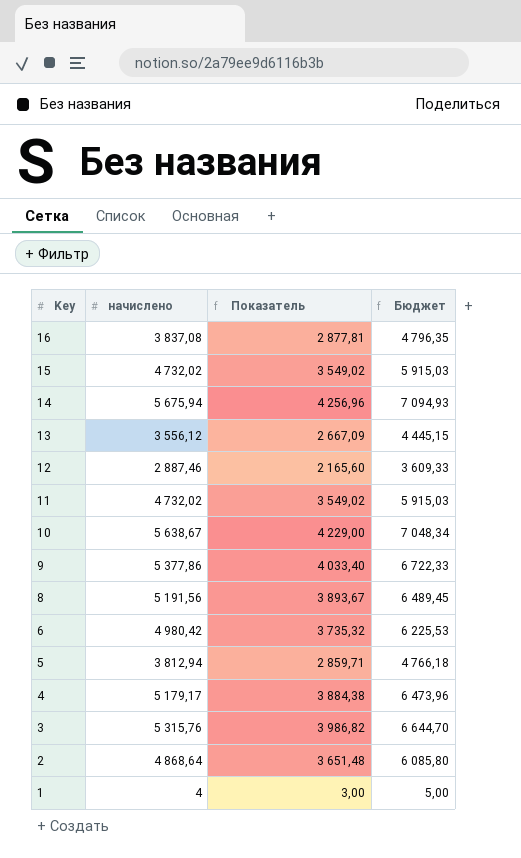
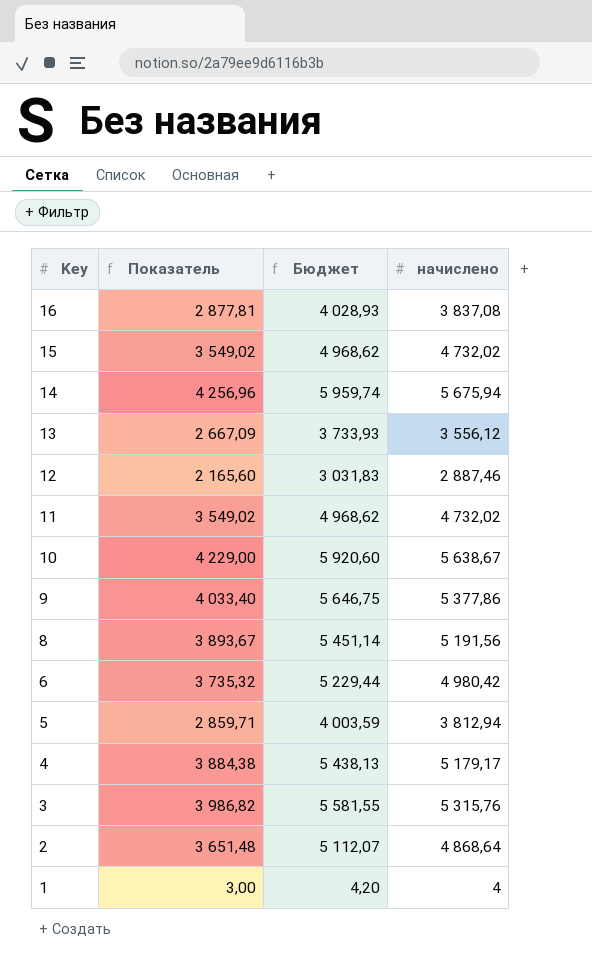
column Бюджет | formula: [начислено] * 1,25 -> [начислено] * 1,05
column начислено | position: 2 -> 4

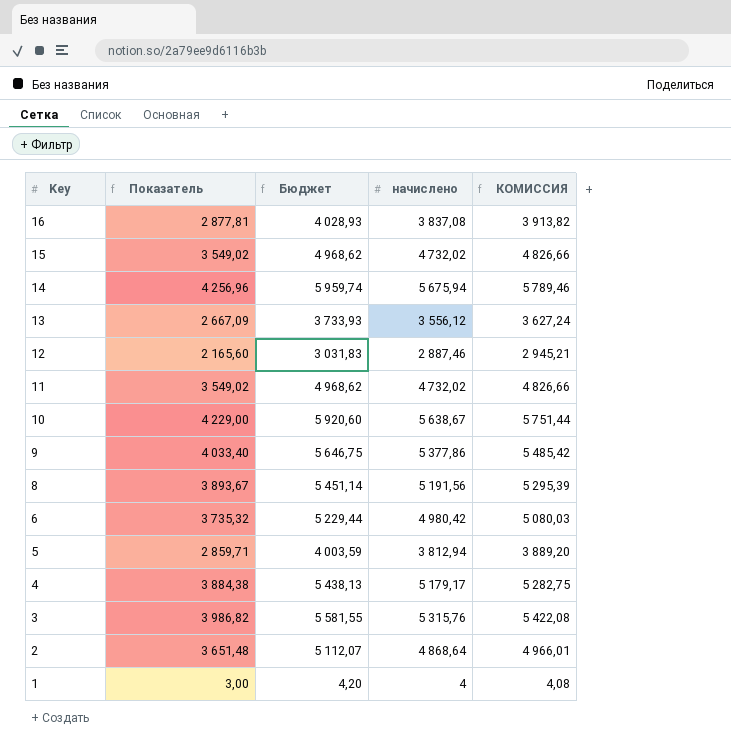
column КОМИССИЯ | formula: none -> [начислено] * 1,02

